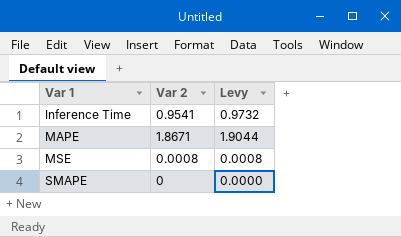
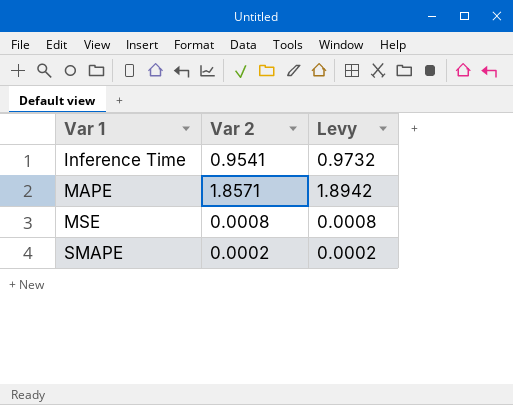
MAPE | Var 2: 1.8671 -> 1.8571
MAPE | Levy: 1.9044 -> 1.8942
SMAPE | Var 2: 0 -> 0.0002
SMAPE | Levy: 0.0000 -> 0.0002

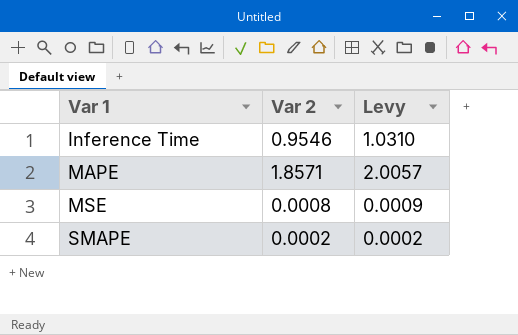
column Levy | formula: [Var 2] * 1.02 -> [Var 2] * 1.08
Inference Time | Var 2: 0.9541 -> 0.9546

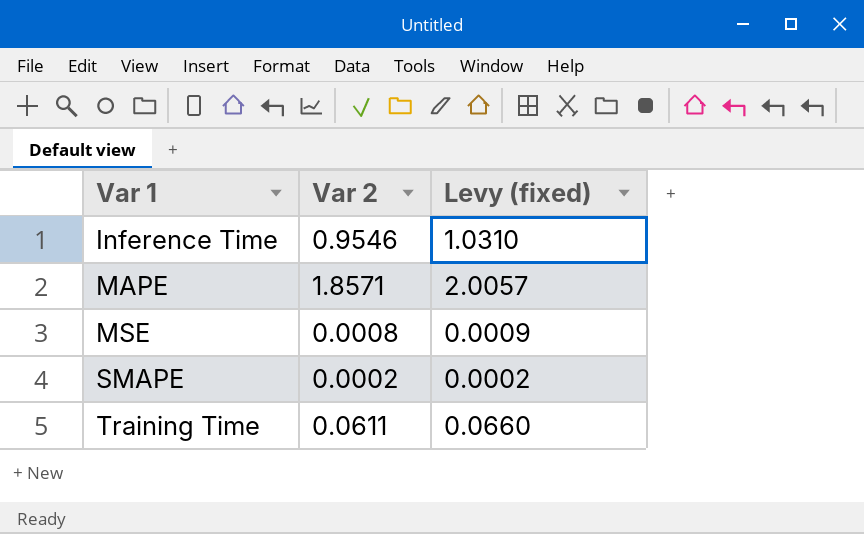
column name: Levy -> Levy (fixed)
row Training Time: none -> 0.0611 | 0.0660

